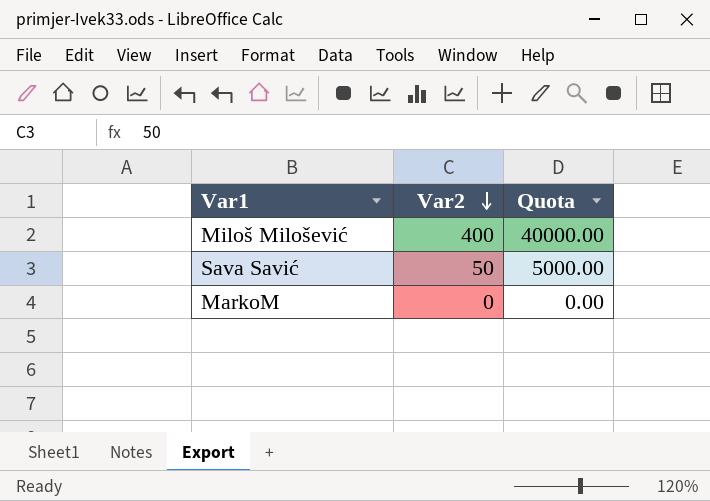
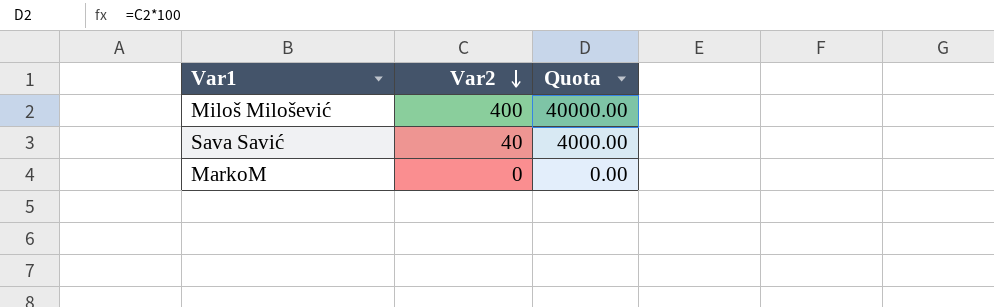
Sava Savić | Var2: 50 -> 40
Sava Savić | Quota: 5000.00 -> 4000.00

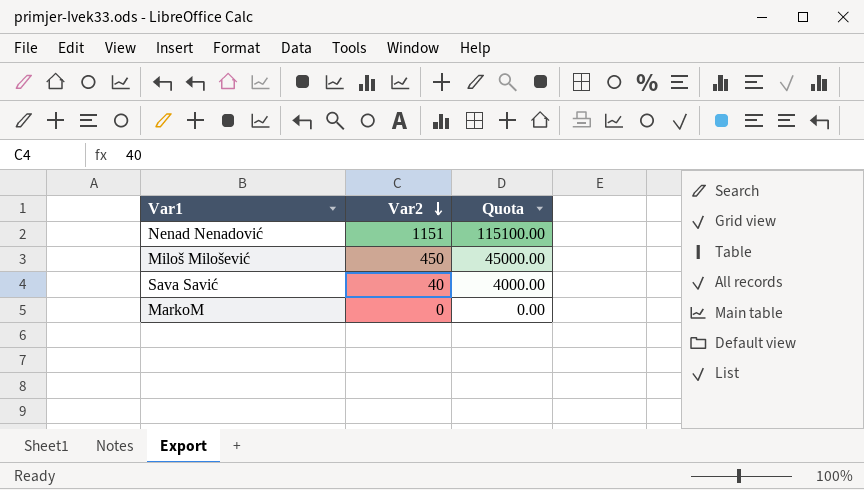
row Nenad Nenadović: none -> 1151 | 115100.00
Miloš Milošević | Var2: 400 -> 450
Miloš Milošević | Quota: 40000.00 -> 45000.00

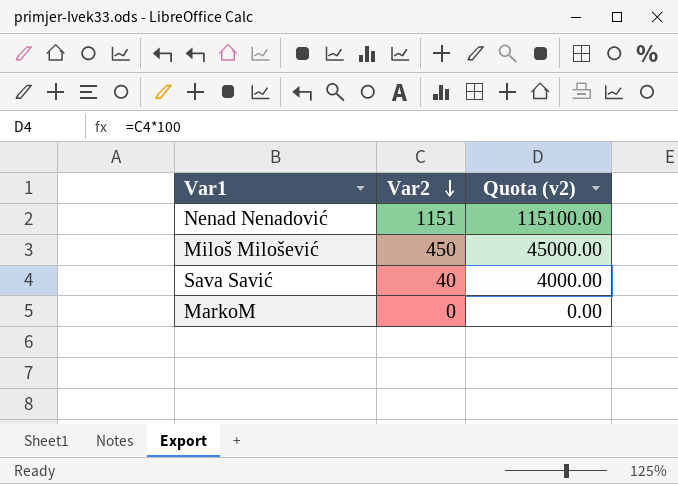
column name: Quota -> Quota (v2)

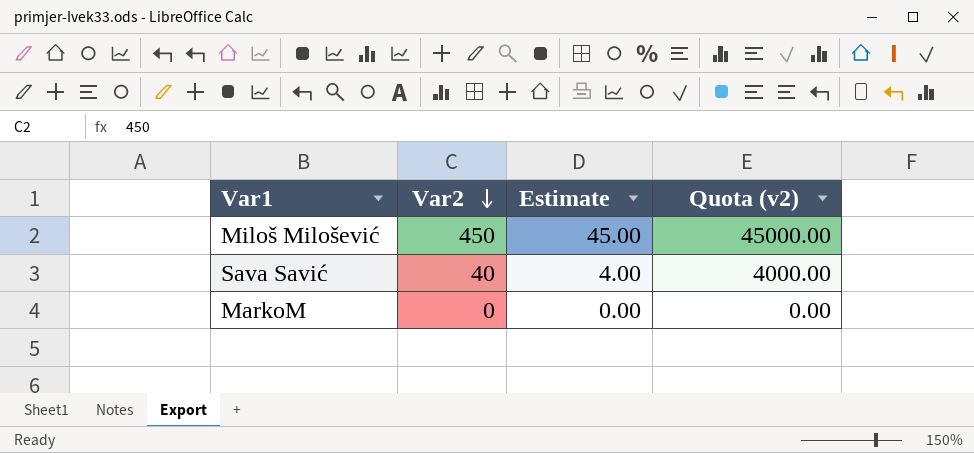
column Estimate | formula: none -> [Var2] * 0.1
row Nenad Nenadović: 1151 | 115100.00 -> none

